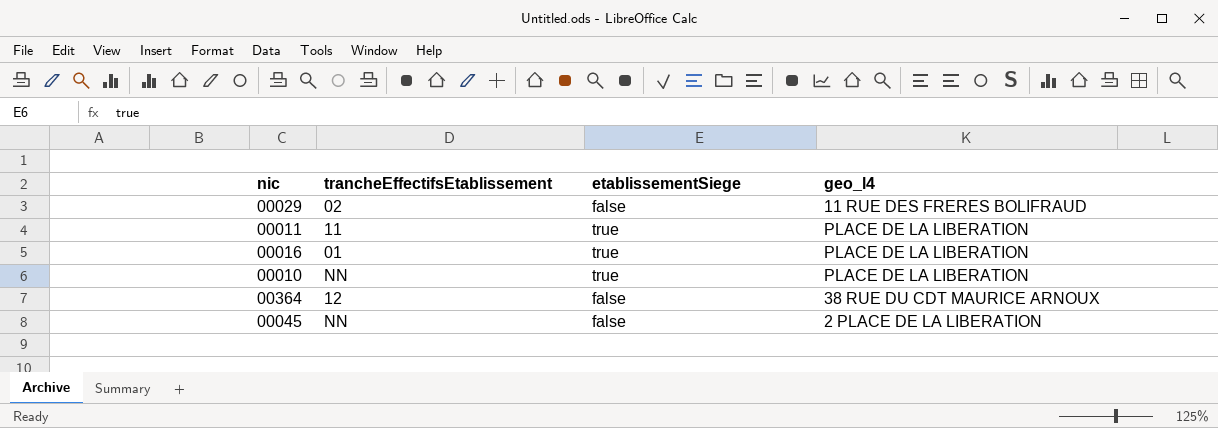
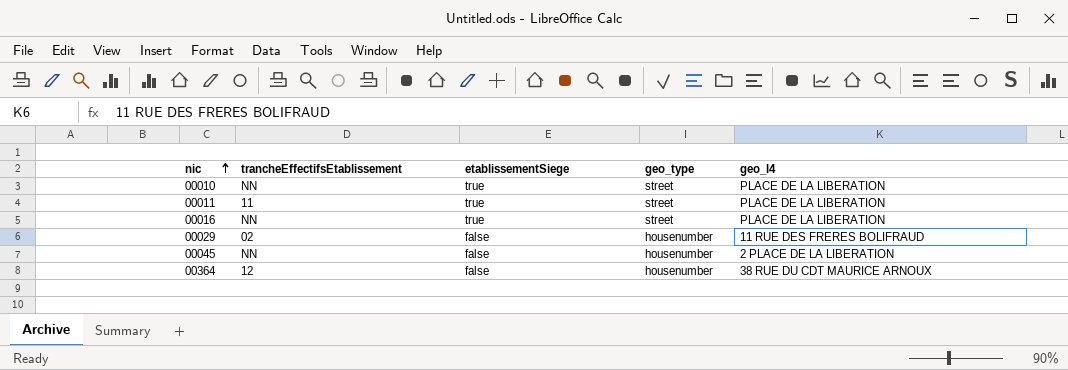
row order: none -> nic ascending
column geo_type | position: none -> 4
00016 | trancheEffectifsEtablissement: 01 -> NN

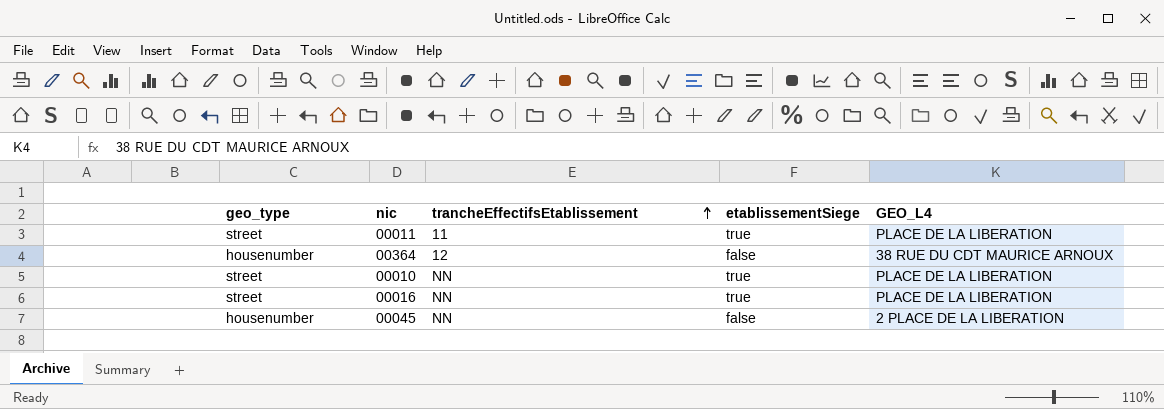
row order: nic ascending -> trancheEffectifsEtablissement ascending
column geo_type | position: 4 -> 1
column name: geo_l4 -> GEO_L4
row 00029: 02 | false | housenumber | 11 RUE DES FRERES BOLIFRAUD -> none

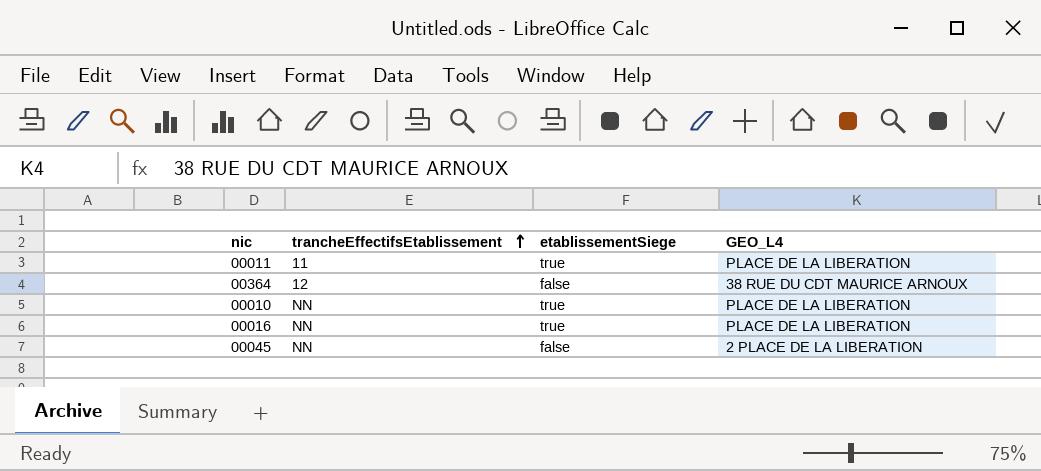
column geo_type | position: 1 -> none

